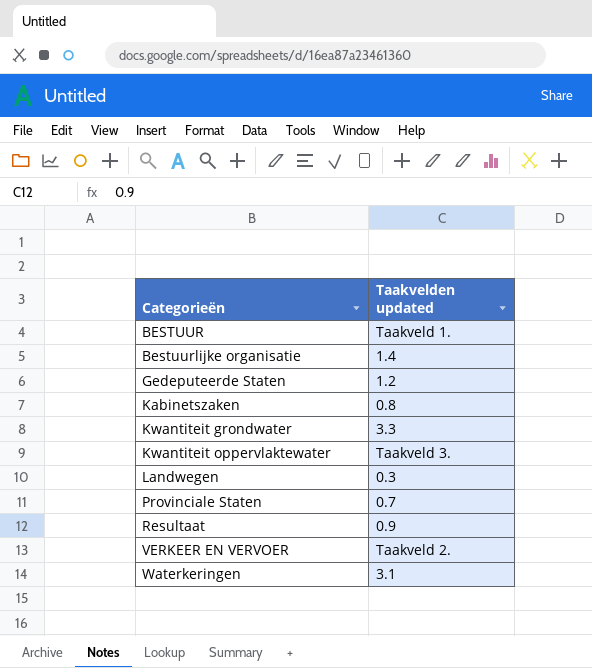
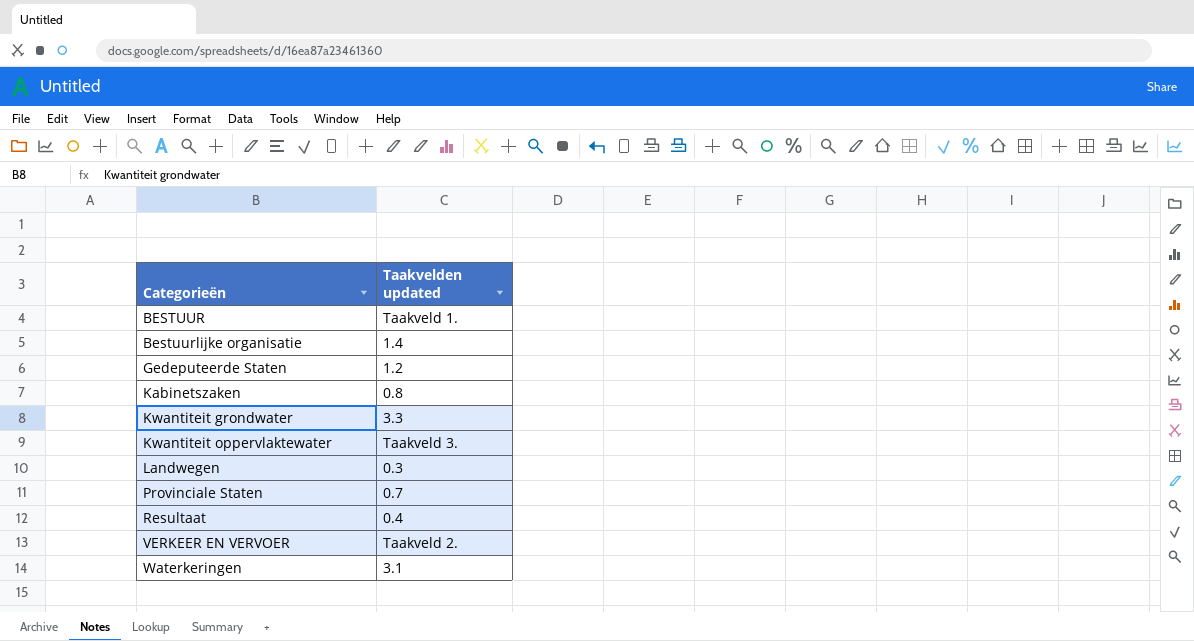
Resultaat | Taakvelden updated: 0.9 -> 0.4

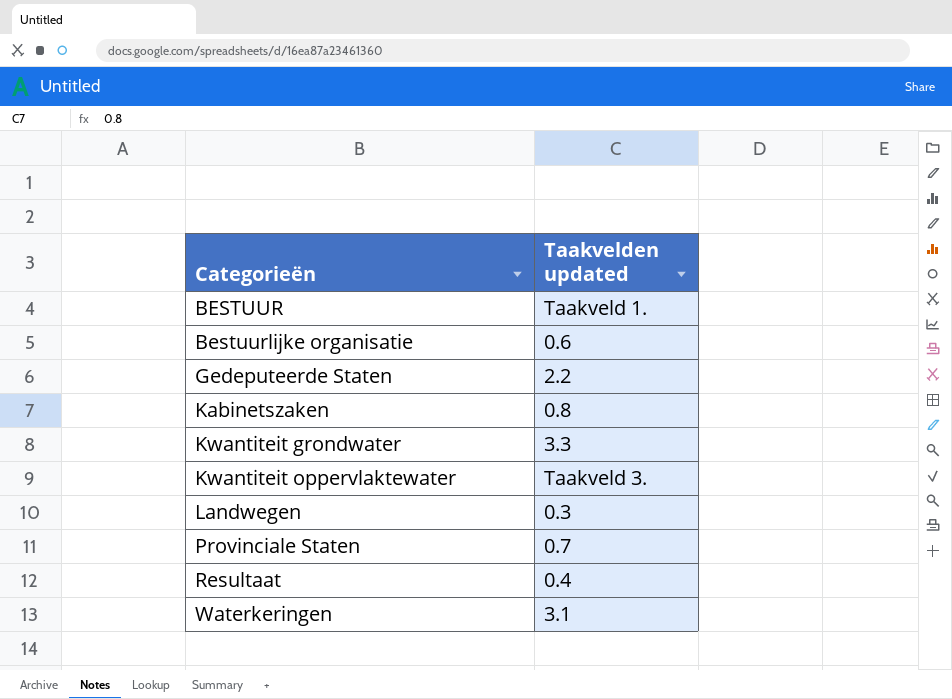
row VERKEER EN VERVOER: Taakveld 2. -> none
Bestuurlijke organisatie | Taakvelden updated: 1.4 -> 0.6
Gedeputeerde Staten | Taakvelden updated: 1.2 -> 2.2

